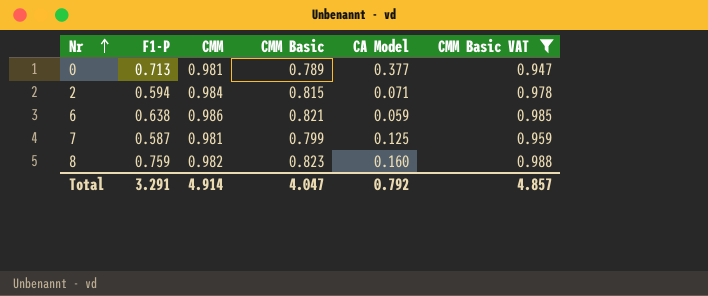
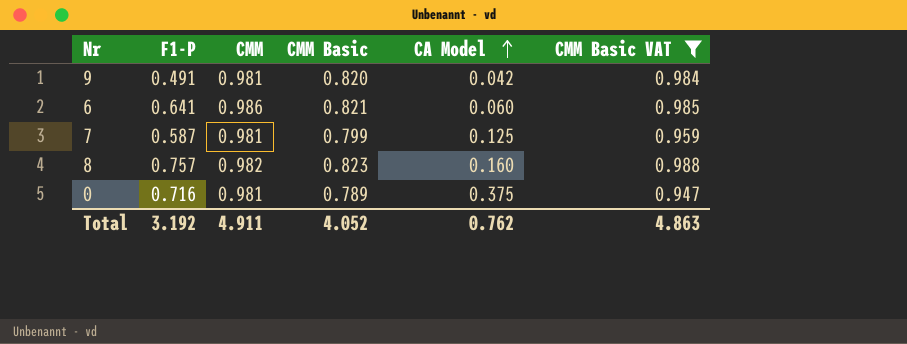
row order: Nr ascending -> CA Model ascending
row 2: 0.594 | 0.984 | 0.815 | 0.071 | 0.978 -> none
row 9: none -> 0.491 | 0.981 | 0.820 | 0.042 | 0.984
6 | F1-P: 0.638 -> 0.641
6 | CA Model: 0.059 -> 0.060
8 | F1-P: 0.759 -> 0.757
0 | F1-P: 0.713 -> 0.716
0 | CA Model: 0.377 -> 0.375
Total | F1-P: 3.291 -> 3.192
Total | CMM: 4.914 -> 4.911
Total | CMM Basic: 4.047 -> 4.052
Total | CA Model: 0.792 -> 0.762
Total | CMM Basic VAT: 4.857 -> 4.863

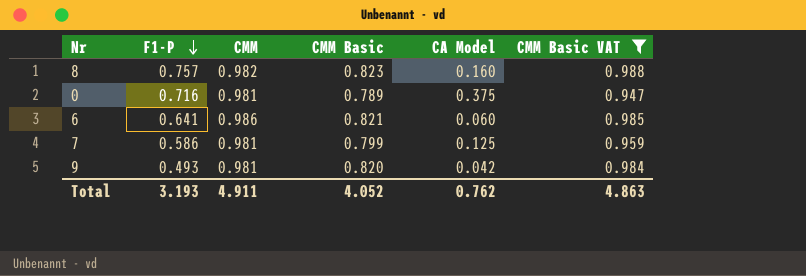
row order: CA Model ascending -> F1-P descending
7 | F1-P: 0.587 -> 0.586
9 | F1-P: 0.491 -> 0.493
Total | F1-P: 3.192 -> 3.193

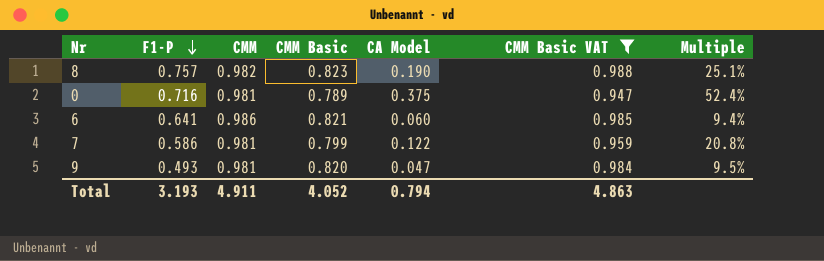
column Multiple | formula: none -> [CA Model] / [F1-P]
8 | CA Model: 0.160 -> 0.190
7 | CA Model: 0.125 -> 0.122
9 | CA Model: 0.042 -> 0.047
Total | CA Model: 0.762 -> 0.794

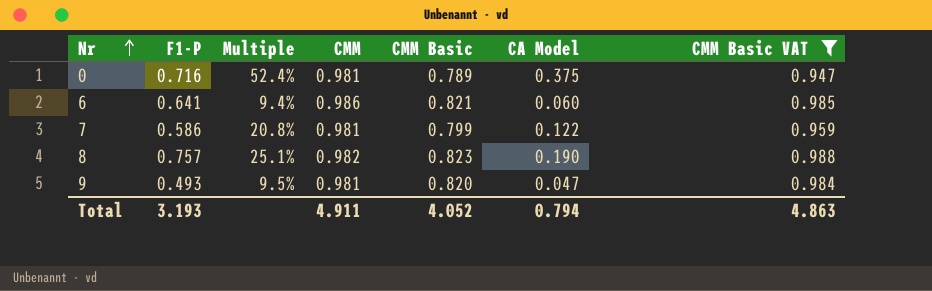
row order: F1-P descending -> Nr ascending
column Multiple | position: 7 -> 3

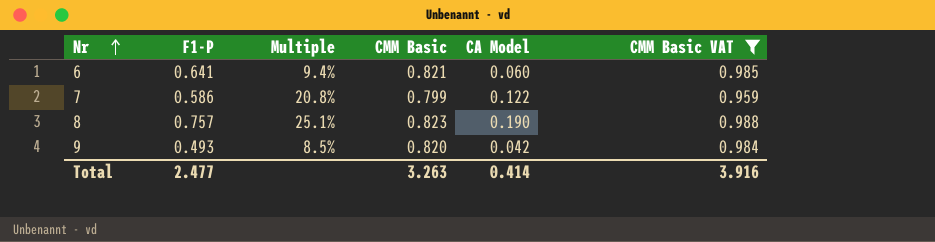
column CMM | position: 4 -> none
row 0: 0.716 | 52.4% | 0.981 | 0.789 | 0.375 | 0.947 -> none
9 | Multiple: 9.5% -> 8.5%
9 | CA Model: 0.047 -> 0.042
Total | F1-P: 3.193 -> 2.477
Total | CMM Basic: 4.052 -> 3.263
Total | CA Model: 0.794 -> 0.414
Total | CMM Basic VAT: 4.863 -> 3.916

